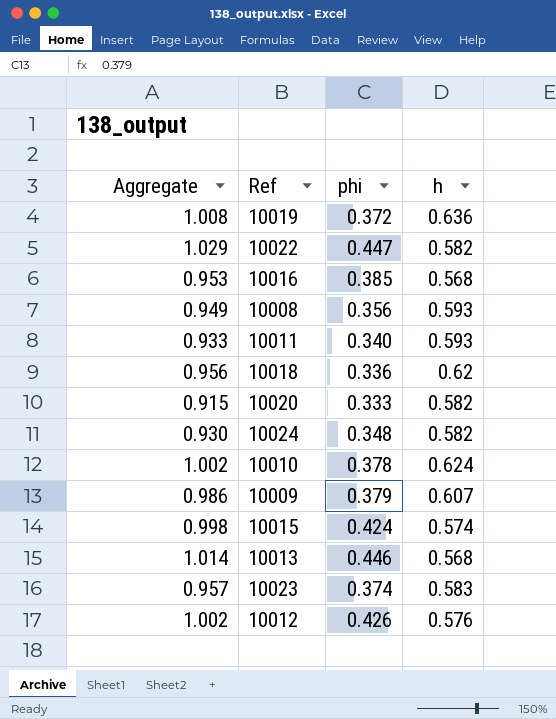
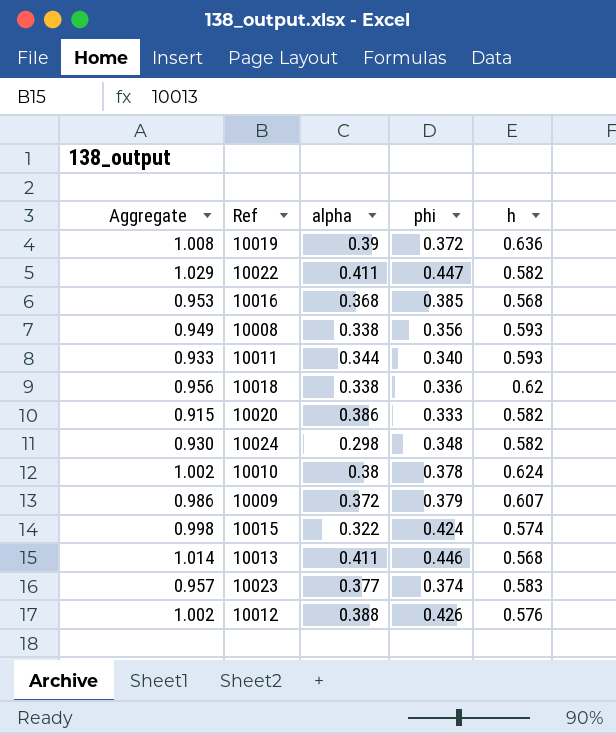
column alpha | position: none -> 3

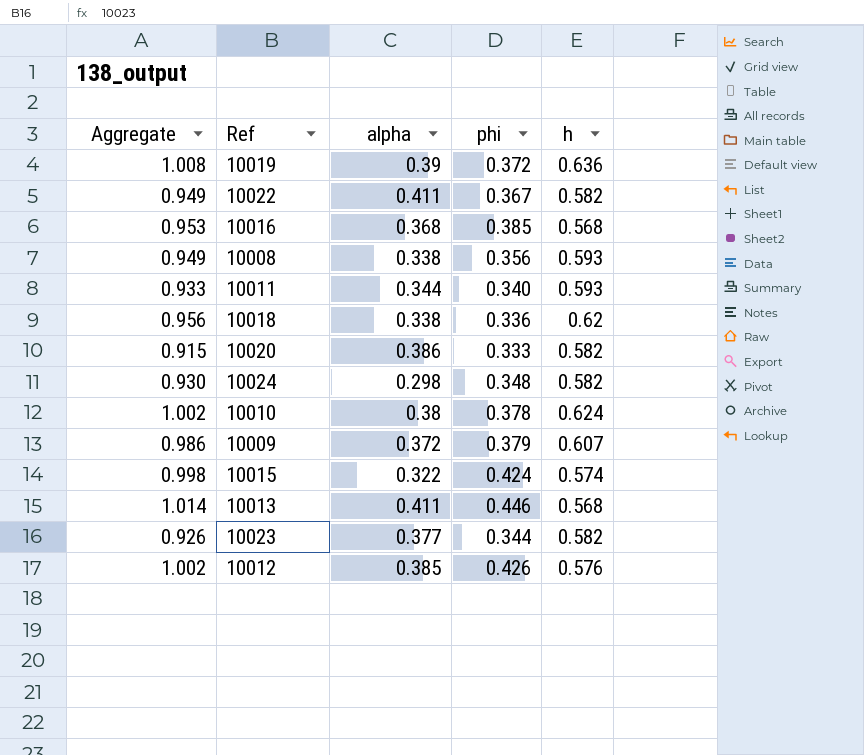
10022 | Aggregate: 1.029 -> 0.949
10022 | phi: 0.447 -> 0.367
10023 | Aggregate: 0.957 -> 0.926
10023 | phi: 0.374 -> 0.344
10023 | h: 0.583 -> 0.582
10012 | alpha: 0.388 -> 0.385

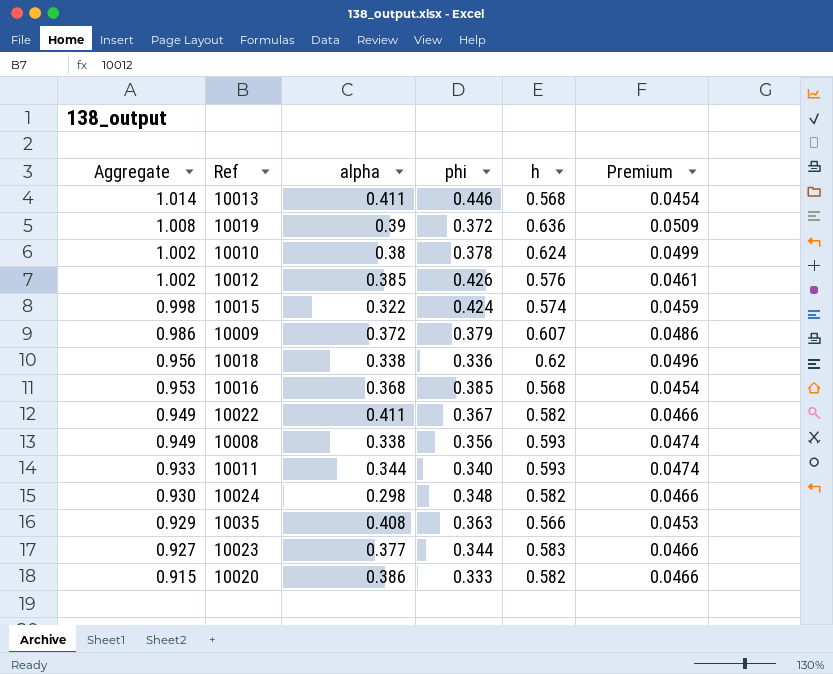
row order: none -> Aggregate descending
column Premium | formula: none -> [h] * 0.08
row 10035: none -> 0.929 | 0.408 | 0.363 | 0.566 | 0.0453
10023 | Aggregate: 0.926 -> 0.927
10023 | h: 0.582 -> 0.583

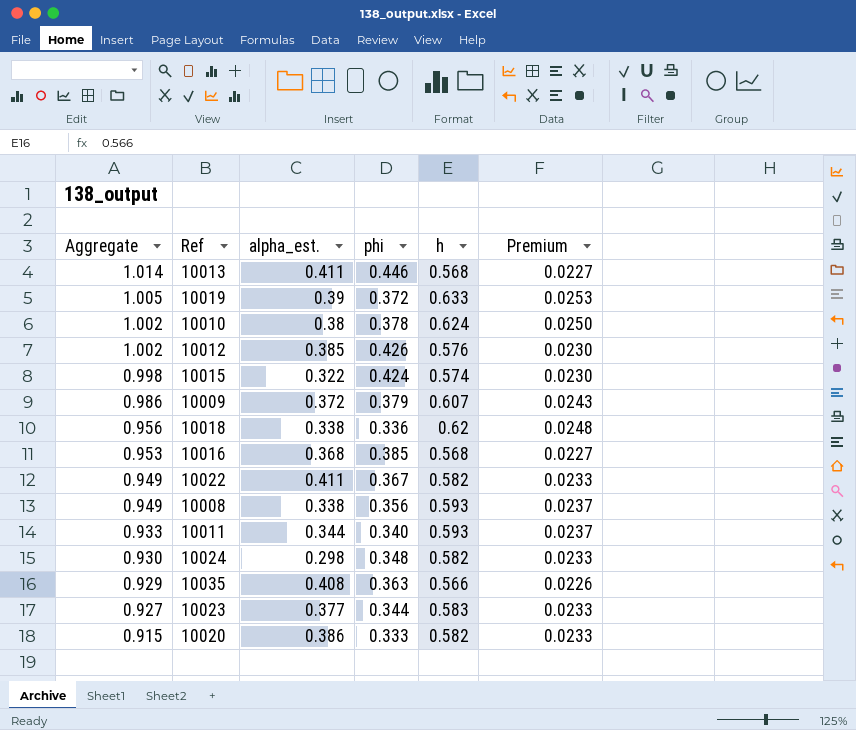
column name: alpha -> alpha_est.
column Premium | formula: [h] * 0.08 -> [h] * 0.04
10019 | Aggregate: 1.008 -> 1.005
10019 | h: 0.636 -> 0.633

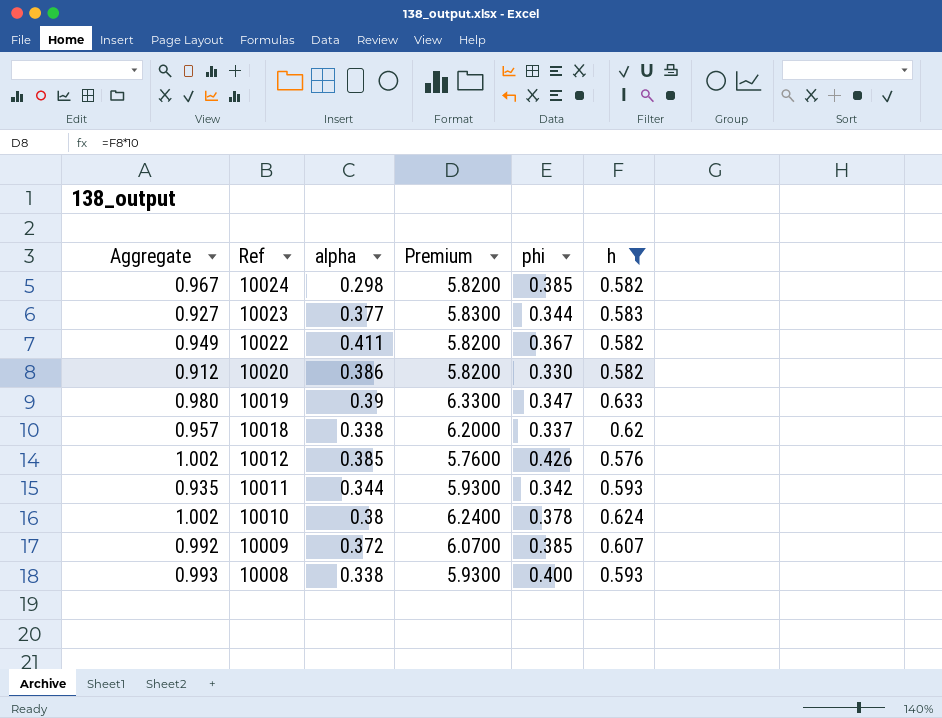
filter: none -> h >= 0.576
row order: Aggregate descending -> Ref descending
column name: alpha_est. -> alpha
column Premium | formula: [h] * 0.04 -> [h] * 10
column Premium | position: 6 -> 4
10024 | Aggregate: 0.930 -> 0.967
10024 | phi: 0.348 -> 0.385
10020 | Aggregate: 0.915 -> 0.912
10020 | phi: 0.333 -> 0.330
10019 | Aggregate: 1.005 -> 0.980
10019 | phi: 0.372 -> 0.347
10018 | Aggregate: 0.956 -> 0.957
10018 | phi: 0.336 -> 0.337
10011 | Aggregate: 0.933 -> 0.935
10011 | phi: 0.340 -> 0.342
10009 | Aggregate: 0.986 -> 0.992
10009 | phi: 0.379 -> 0.385
10008 | Aggregate: 0.949 -> 0.993
10008 | phi: 0.356 -> 0.400

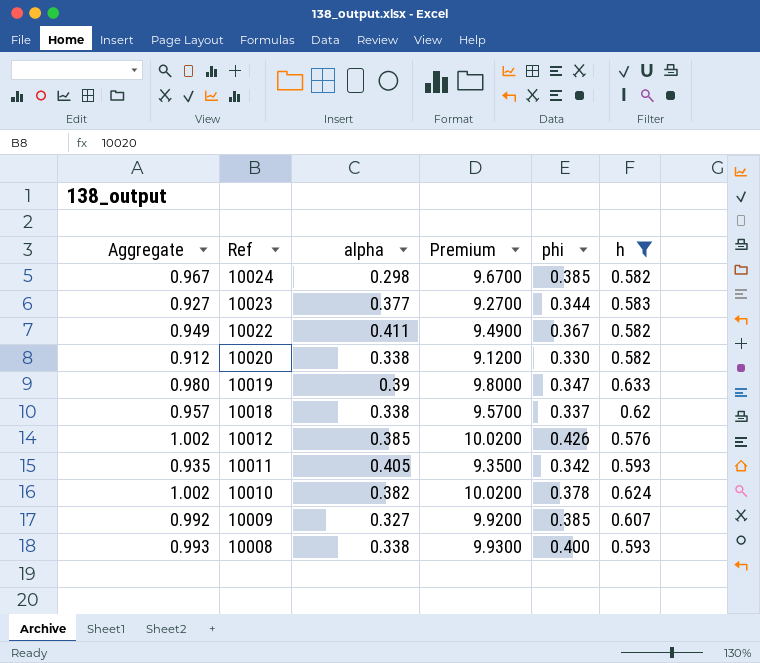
column Premium | formula: [h] * 10 -> [Aggregate] * 10
10020 | alpha: 0.386 -> 0.338
10011 | alpha: 0.344 -> 0.405
10010 | alpha: 0.38 -> 0.382
10009 | alpha: 0.372 -> 0.327

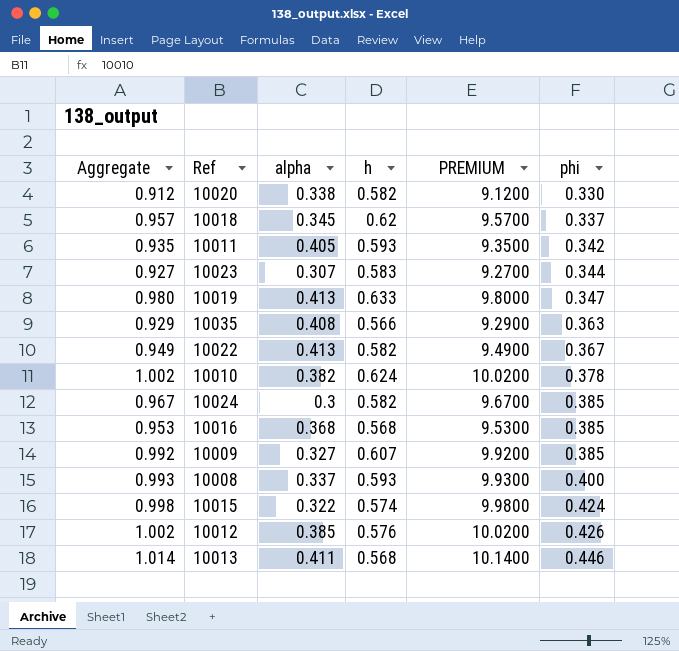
filter: h >= 0.576 -> none
row order: Ref descending -> phi ascending
column h | position: 6 -> 4
column name: Premium -> PREMIUM
10018 | alpha: 0.338 -> 0.345
10023 | alpha: 0.377 -> 0.307
10019 | alpha: 0.39 -> 0.413
10022 | alpha: 0.411 -> 0.413
10024 | alpha: 0.298 -> 0.3
10008 | alpha: 0.338 -> 0.337

